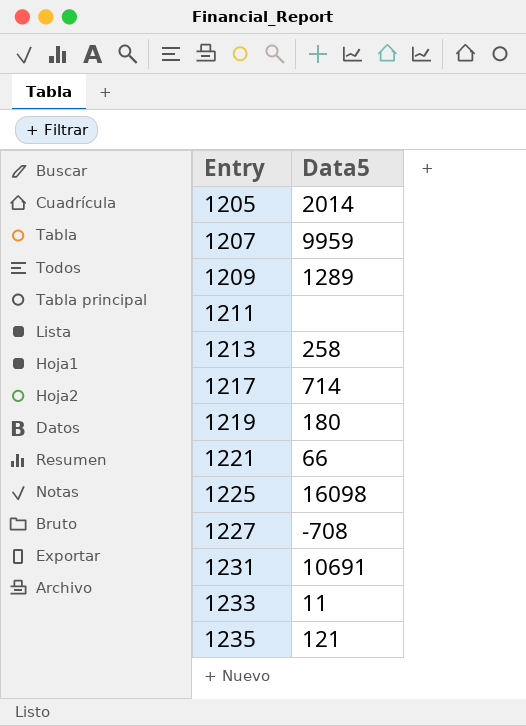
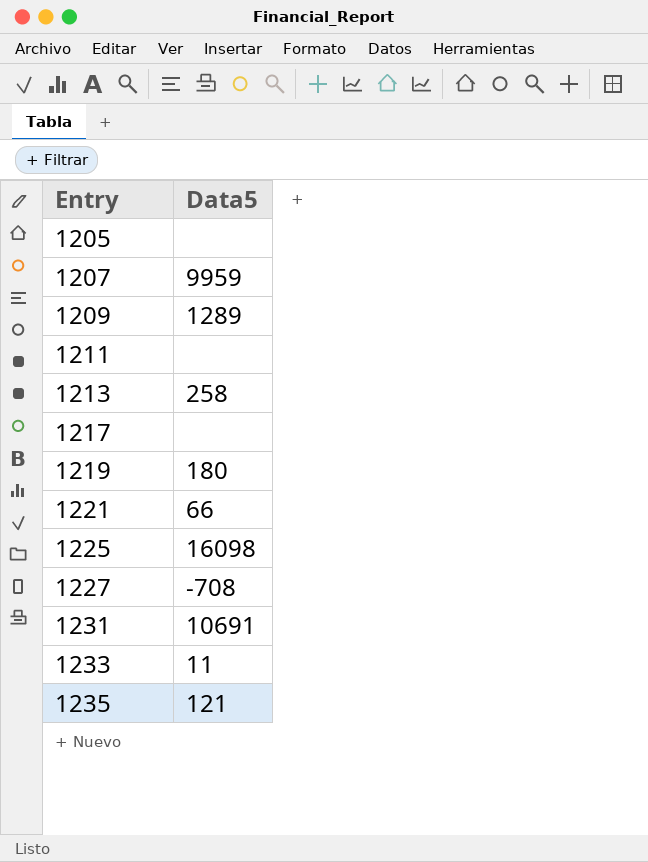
1205 | Data5: 2014 -> none
1217 | Data5: 714 -> none

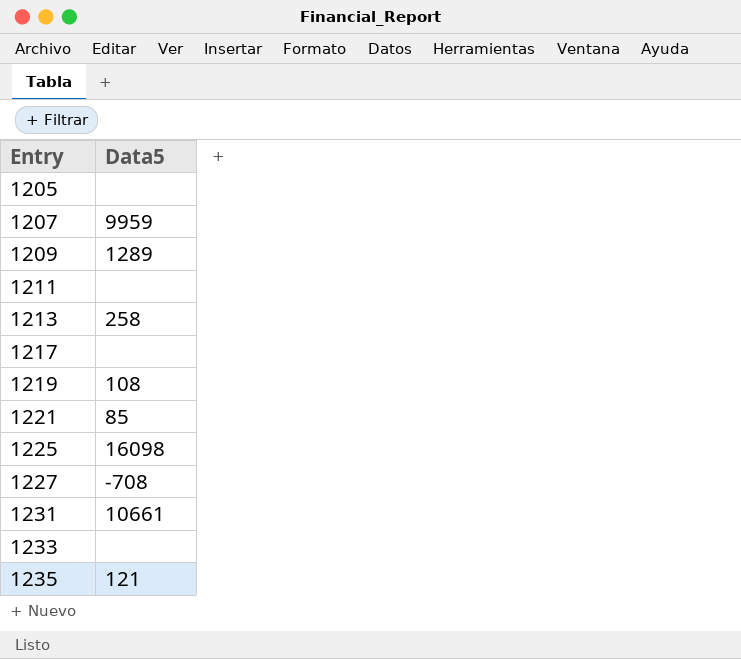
1219 | Data5: 180 -> 108
1221 | Data5: 66 -> 85
1231 | Data5: 10691 -> 10661
1233 | Data5: 11 -> none

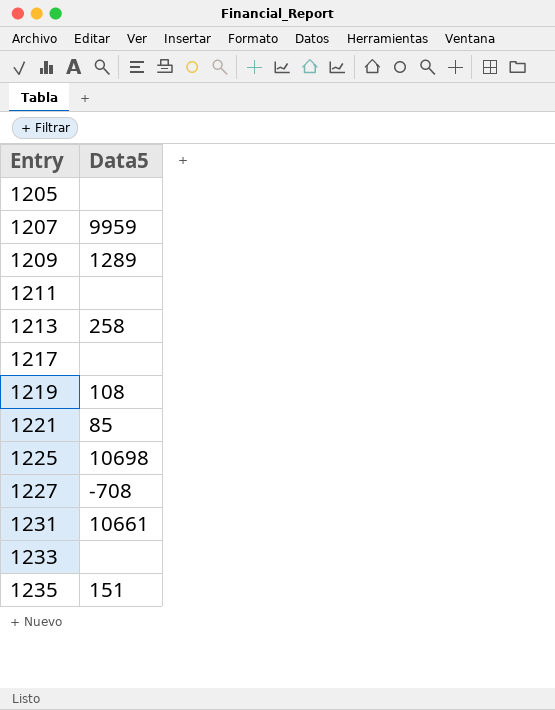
1225 | Data5: 16098 -> 10698
1235 | Data5: 121 -> 151

